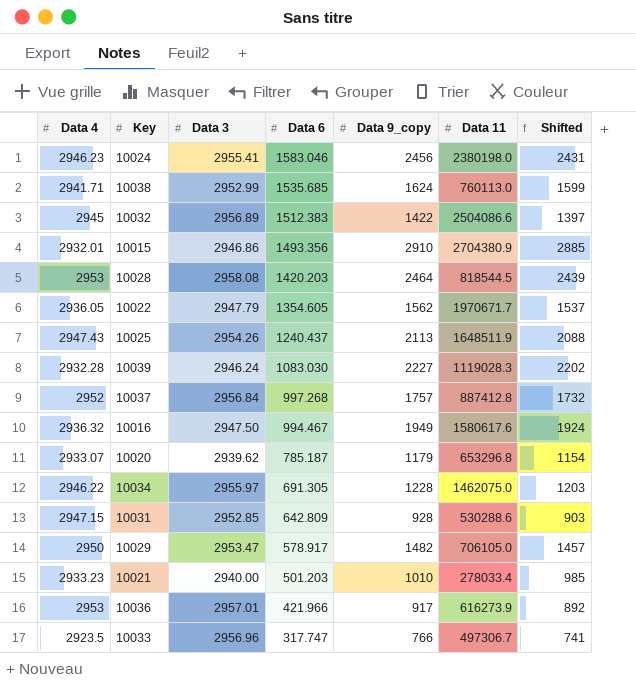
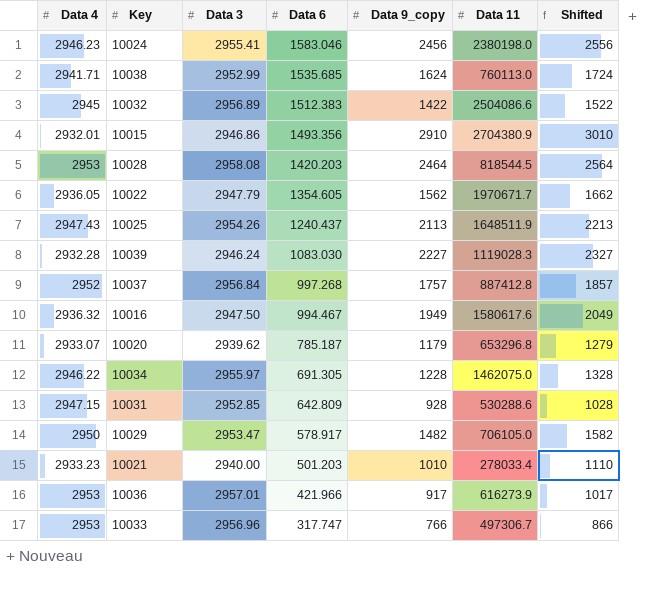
column Shifted | formula: [Data 9_copy] - 25 -> [Data 9_copy] + 100
10033 | Data 4: 2923.5 -> 2953

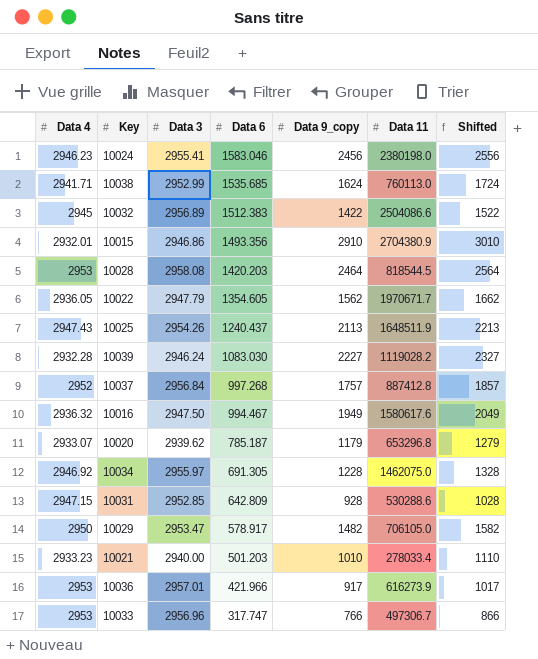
10039 | Data 11: 1119028.3 -> 1119028.2
10034 | Data 4: 2946.22 -> 2946.92

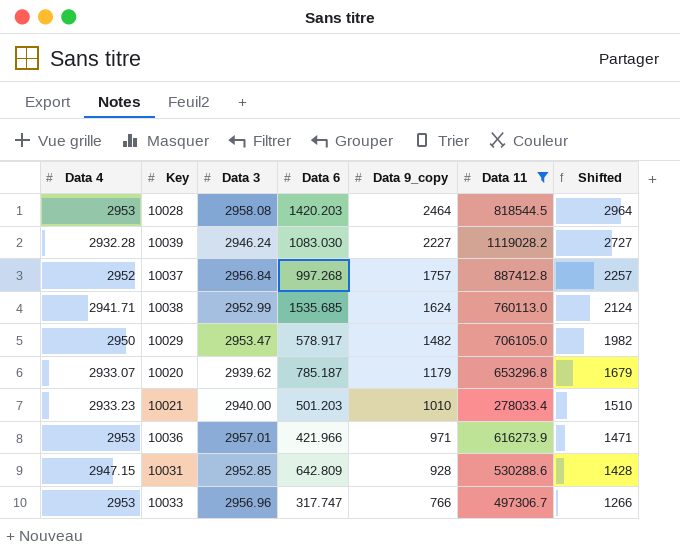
filter: none -> Data 11 <= 1119028.2
row order: Data 6 descending -> Data 9_copy descending
column Shifted | formula: [Data 9_copy] + 100 -> [Data 9_copy] + 500
10036 | Data 9_copy: 917 -> 971

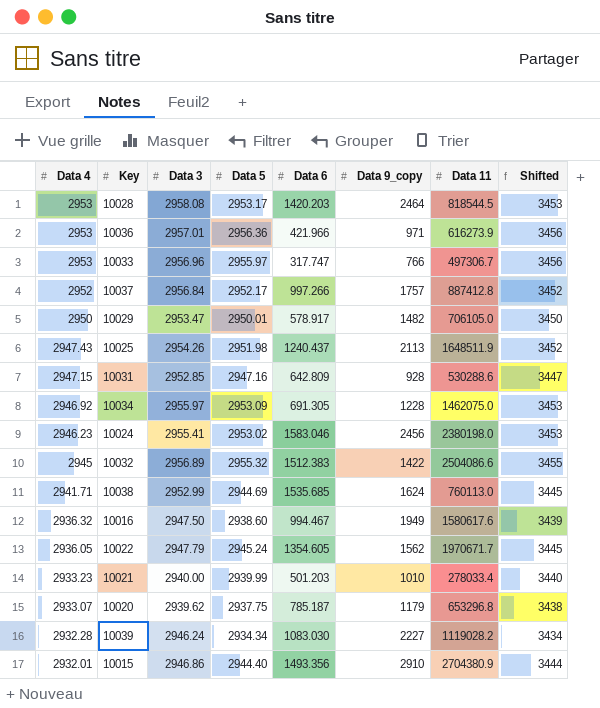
filter: Data 11 <= 1119028.2 -> none
row order: Data 9_copy descending -> Data 4 descending
column Data 5 | position: none -> 4
column Shifted | formula: [Data 9_copy] + 500 -> [Data 5] + 500
10037 | Data 6: 997.268 -> 997.266

